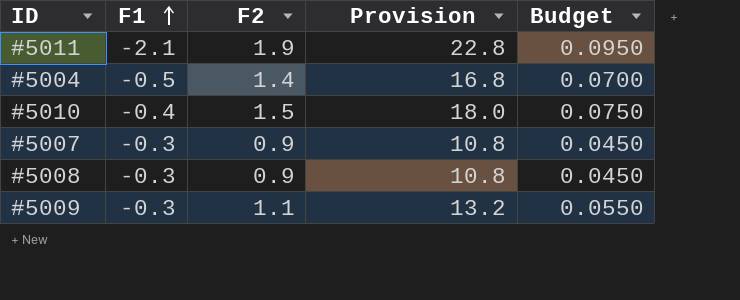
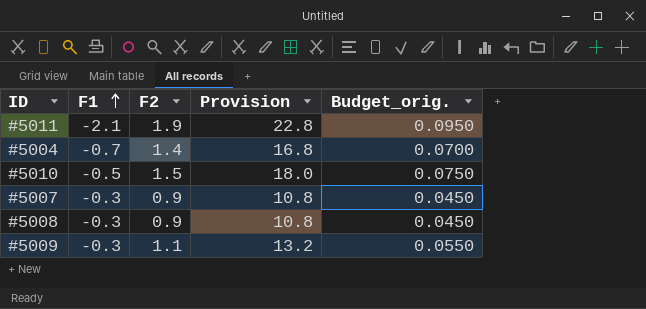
column name: Budget -> Budget_orig.
#5004 | F1: -0.5 -> -0.7
#5010 | F1: -0.4 -> -0.5

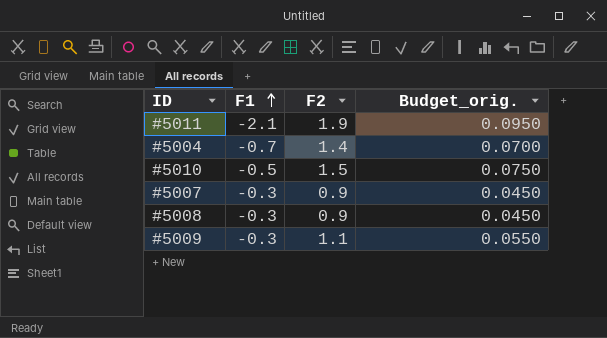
column Provision | formula: [F2] * 12 -> none

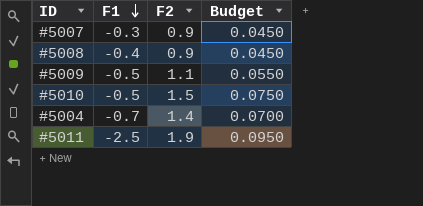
row order: F1 ascending -> F1 descending
column name: Budget_orig. -> Budget
#5008 | F1: -0.3 -> -0.4
#5009 | F1: -0.3 -> -0.5
#5011 | F1: -2.1 -> -2.5

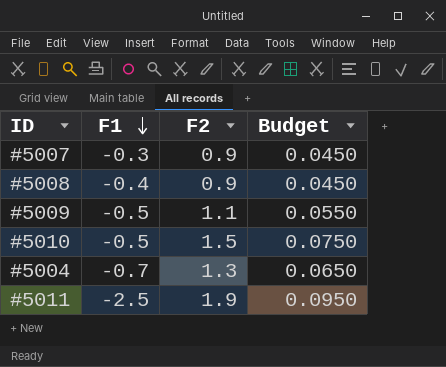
#5004 | F2: 1.4 -> 1.3
#5004 | Budget: 0.0700 -> 0.0650

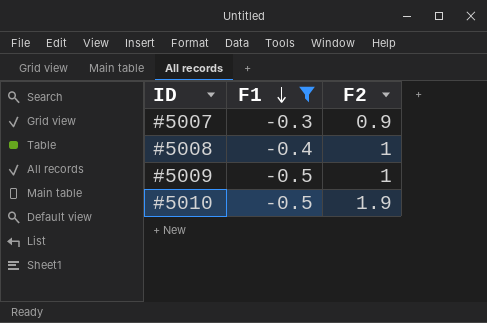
filter: none -> F1 >= -0.5
column Budget | formula: [F2] * 0.05 -> none
#5008 | F2: 0.9 -> 1
#5009 | F2: 1.1 -> 1
#5010 | F2: 1.5 -> 1.9

